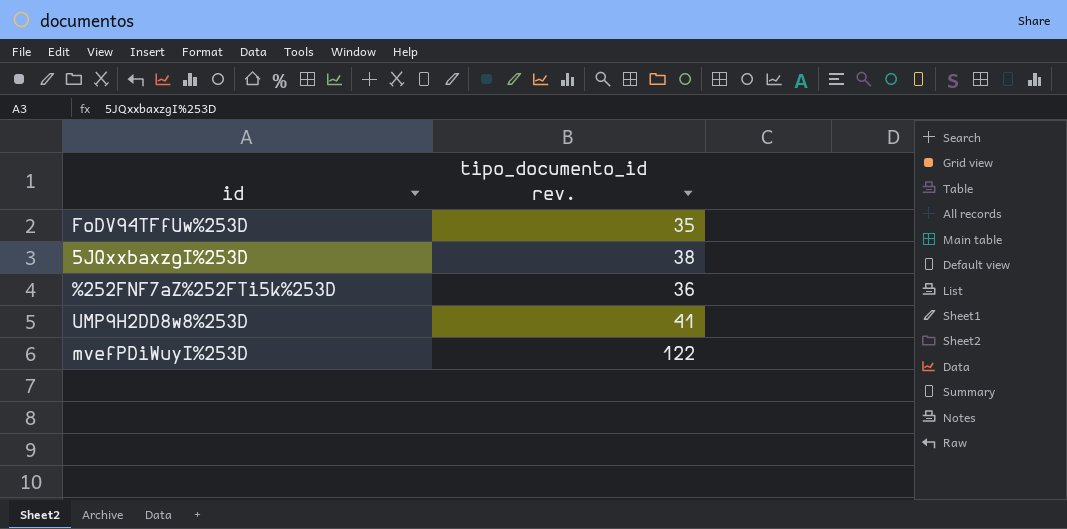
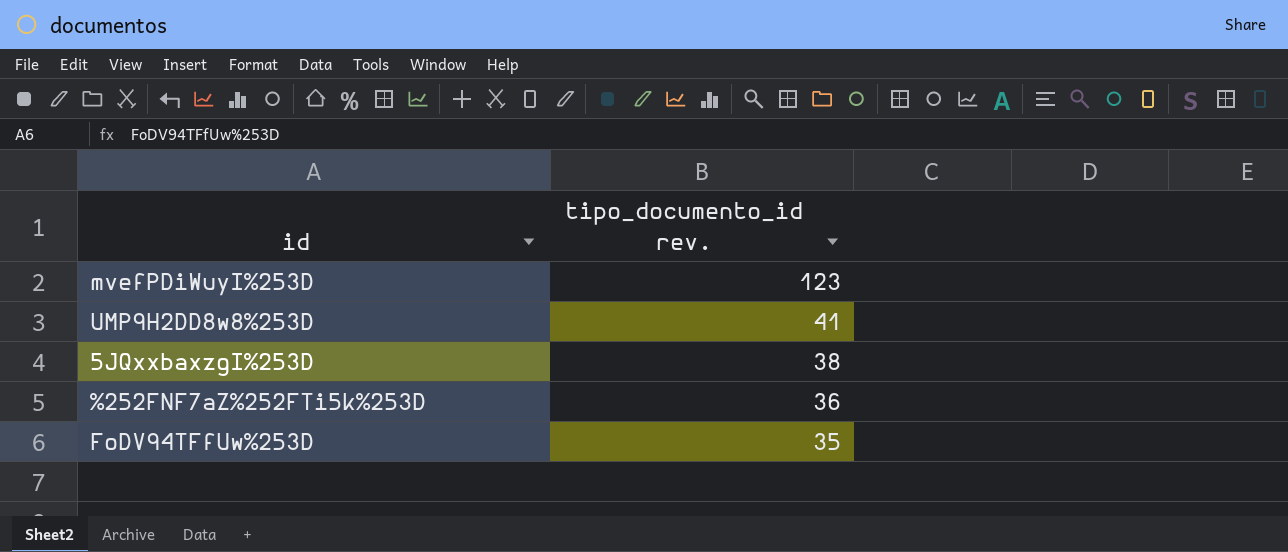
row order: none -> tipo_documento_id rev. descending
mvefPDiWuyI%253D | tipo_documento_id rev.: 122 -> 123

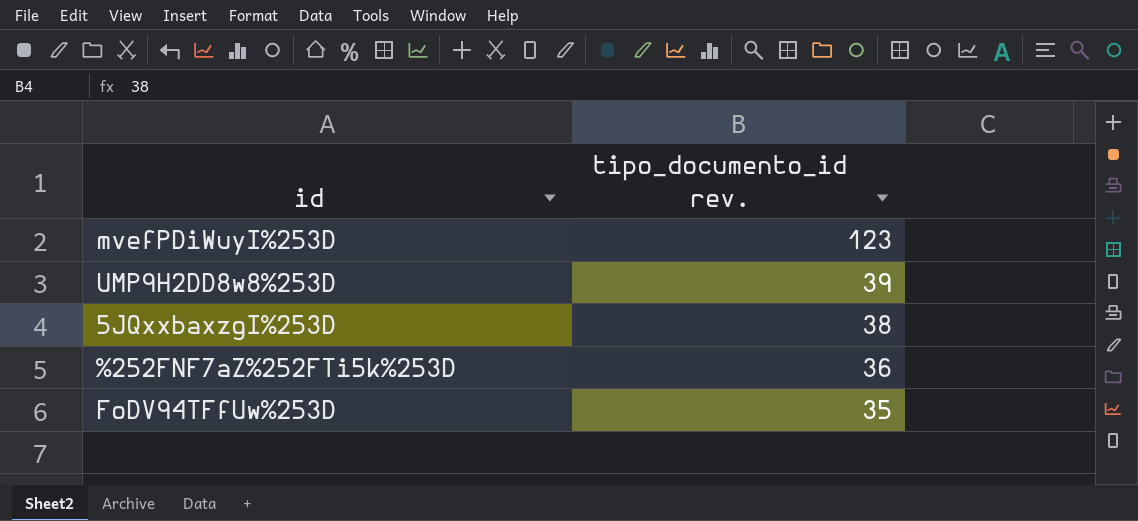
UMP9H2DD8w8%253D | tipo_documento_id rev.: 41 -> 39

